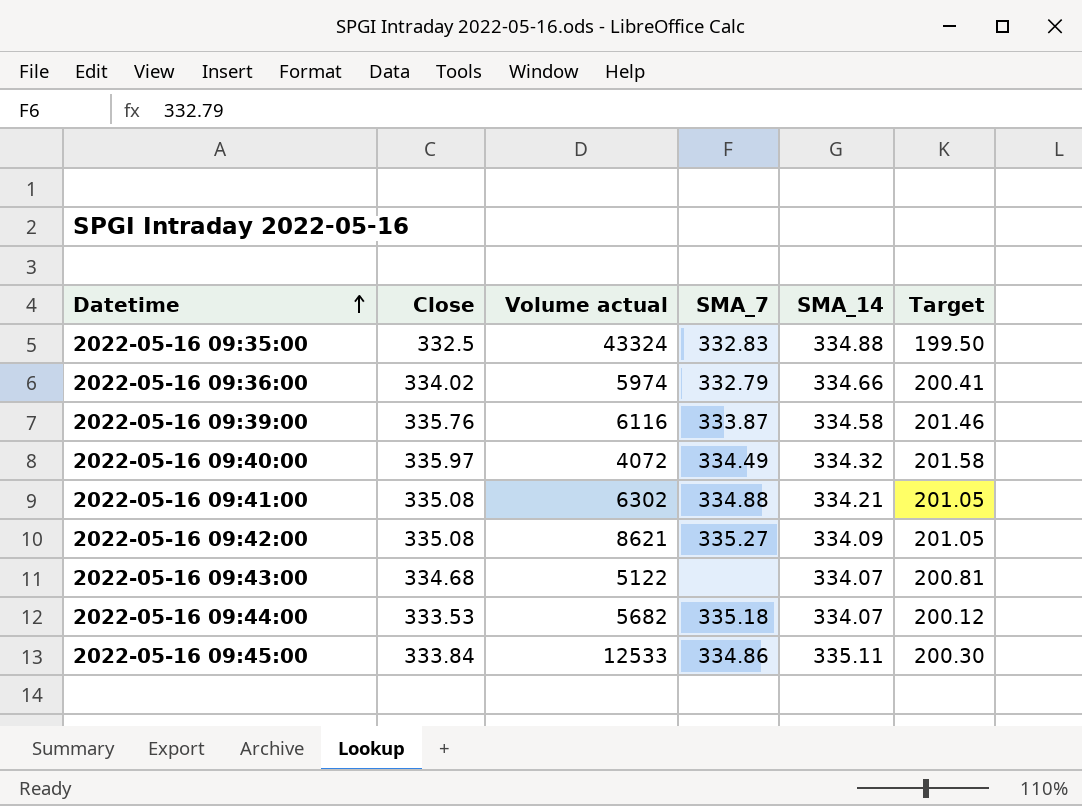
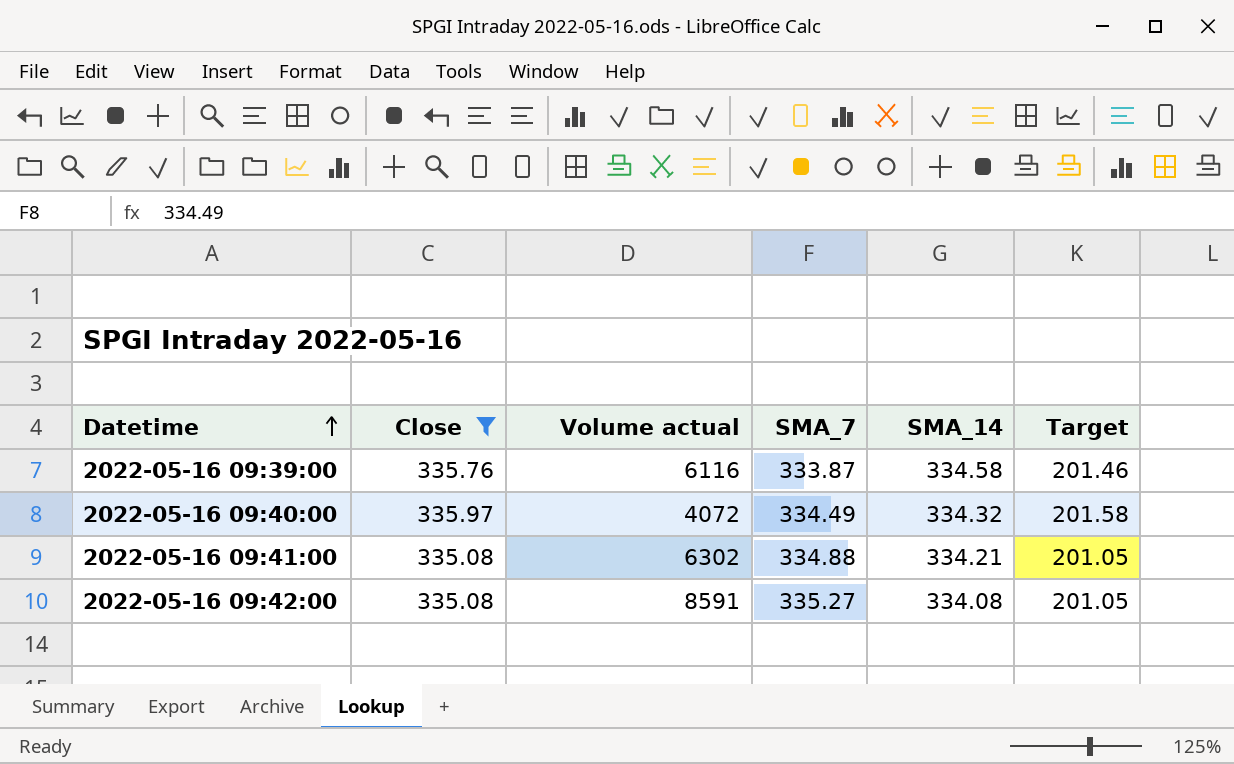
filter: none -> Close >= 335.08
2022-05-16 09:42:00 | Volume actual: 8621 -> 8591
2022-05-16 09:42:00 | SMA_14: 334.09 -> 334.08

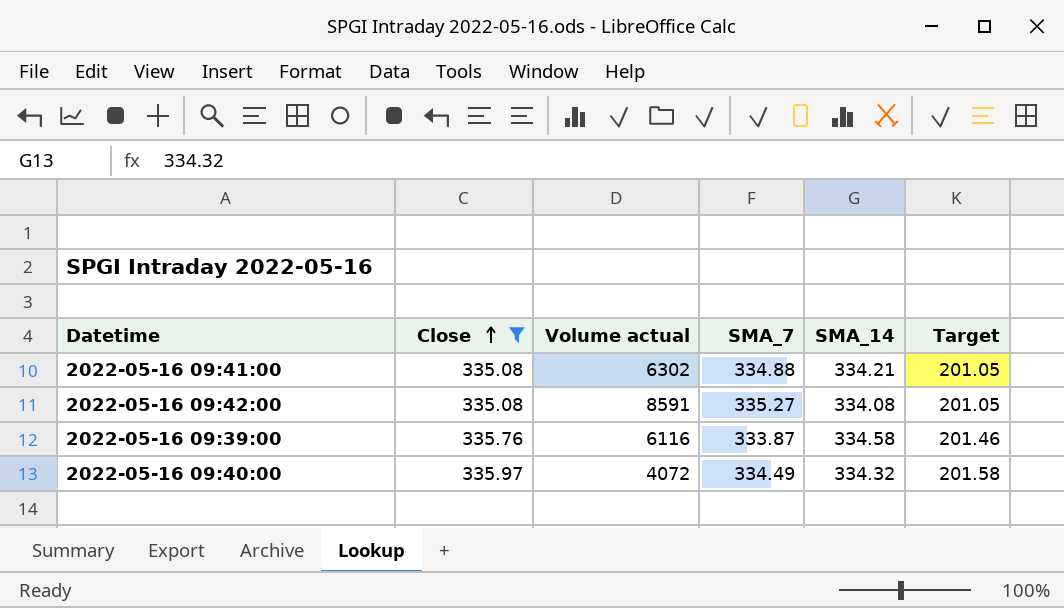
row order: Datetime ascending -> Close ascending

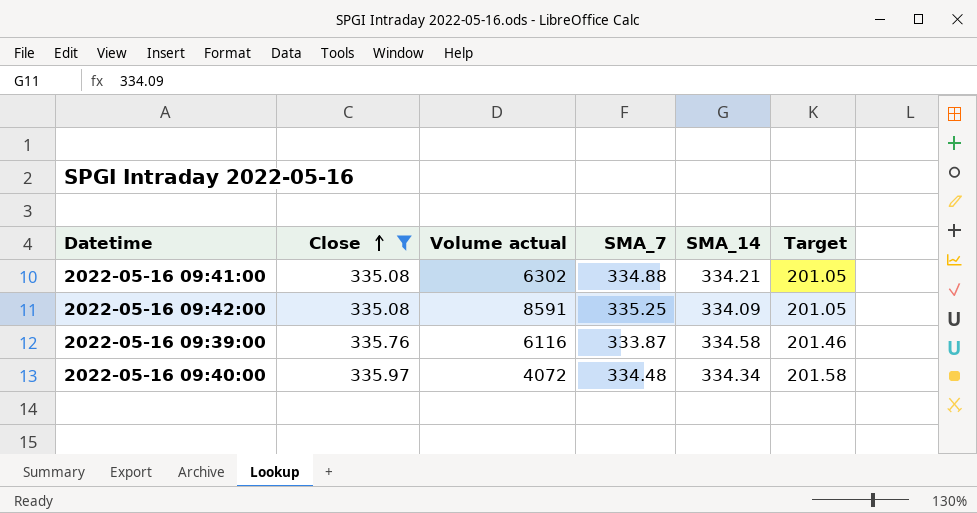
2022-05-16 09:42:00 | SMA_7: 335.27 -> 335.25
2022-05-16 09:42:00 | SMA_14: 334.08 -> 334.09
2022-05-16 09:40:00 | SMA_7: 334.49 -> 334.48
2022-05-16 09:40:00 | SMA_14: 334.32 -> 334.34

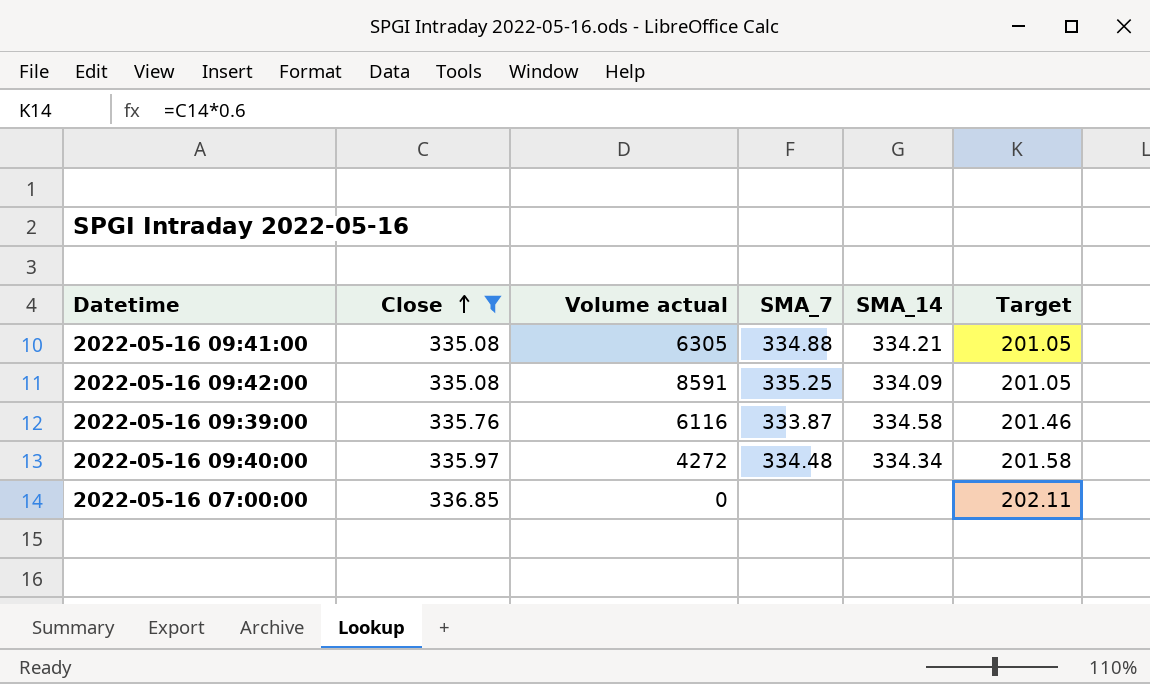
2022-05-16 09:41:00 | Volume actual: 6302 -> 6305
2022-05-16 09:40:00 | Volume actual: 4072 -> 4272
row 2022-05-16 07:00:00: none -> 336.85 | 0 | none | none | 202.11

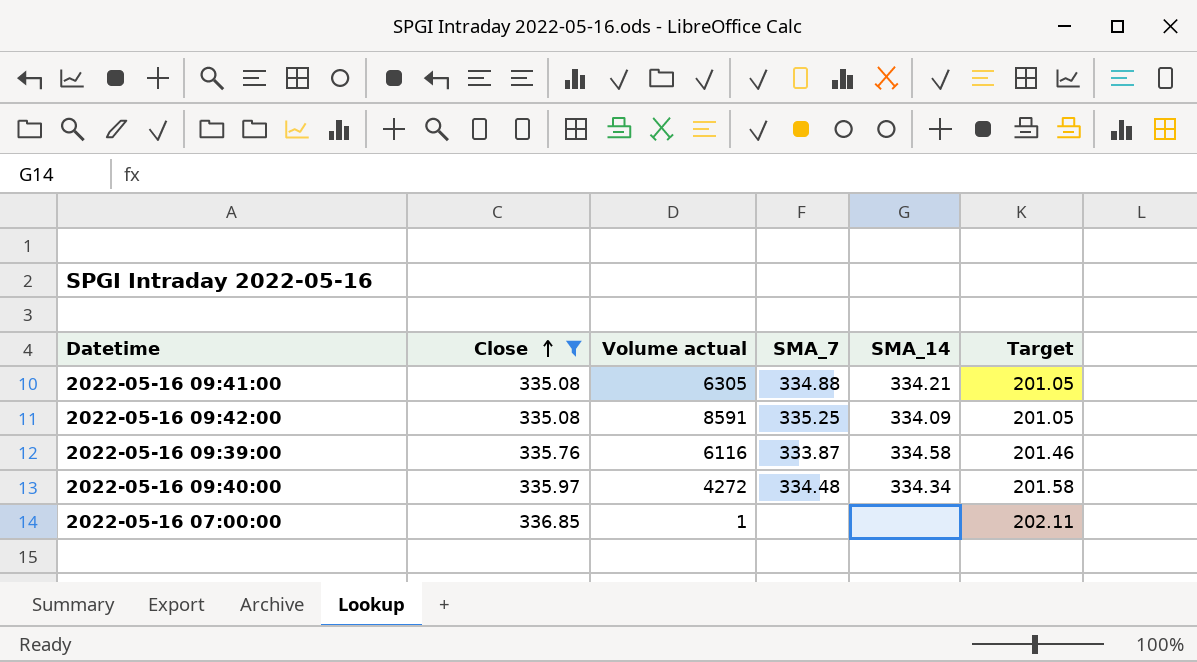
2022-05-16 07:00:00 | Volume actual: 0 -> 1

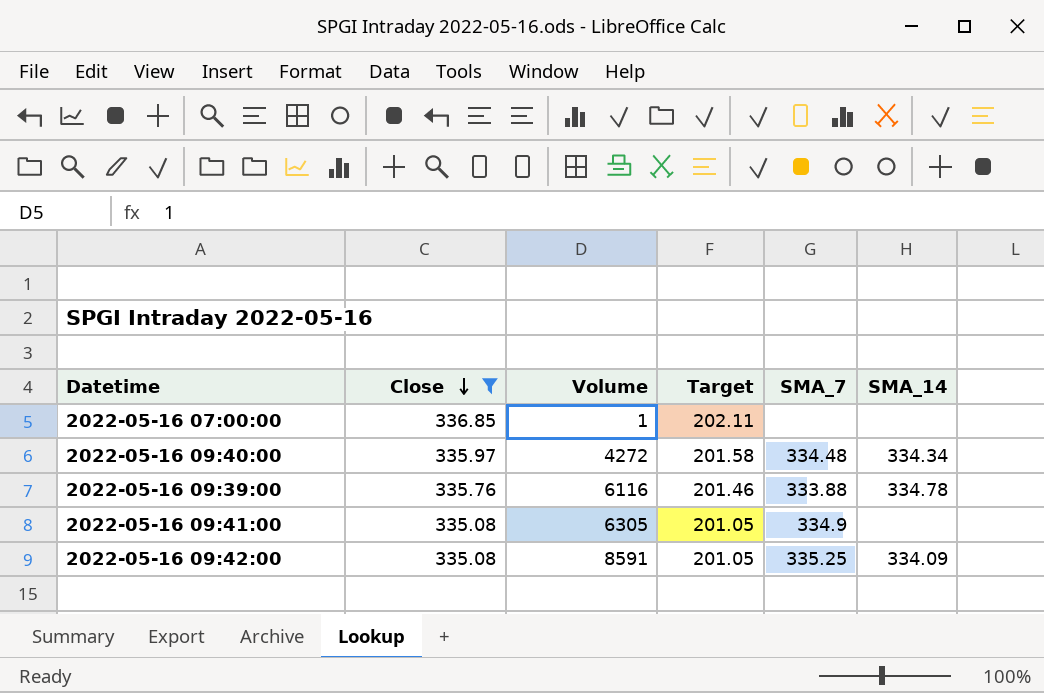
row order: Close ascending -> Close descending
column name: Volume actual -> Volume
column Target | position: 6 -> 4
2022-05-16 09:39:00 | SMA_7: 333.87 -> 333.88
2022-05-16 09:39:00 | SMA_14: 334.58 -> 334.78
2022-05-16 09:41:00 | SMA_7: 334.88 -> 334.9
2022-05-16 09:41:00 | SMA_14: 334.21 -> none

